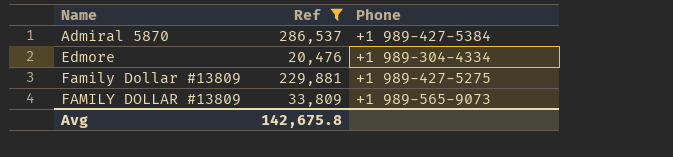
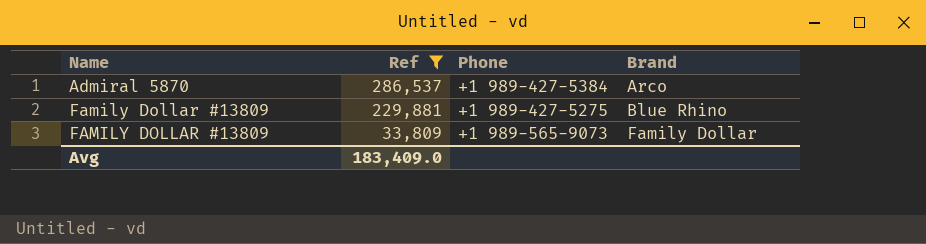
column Brand | position: none -> 4
row Edmore: 20,476 | +1 989-304-4334 -> none
Avg | Ref: 142,675.8 -> 183,409.0

